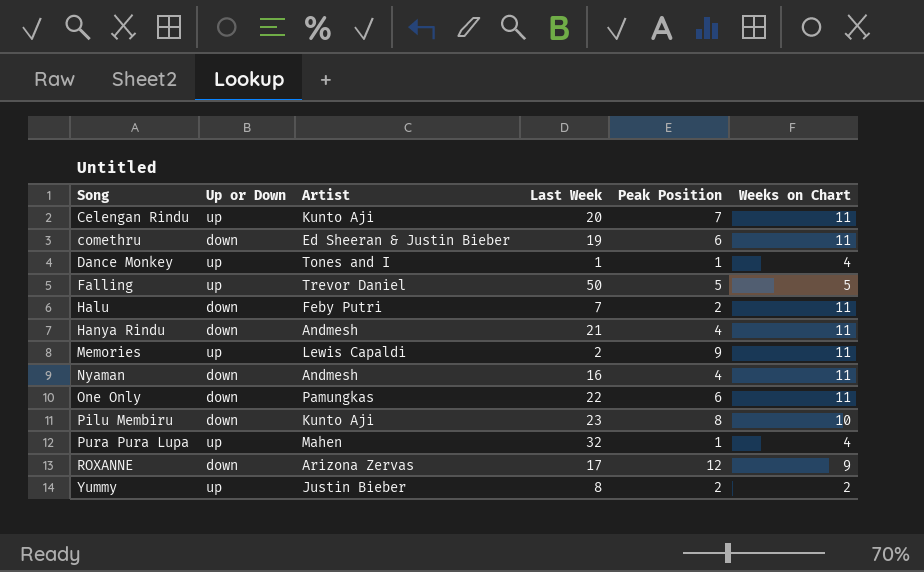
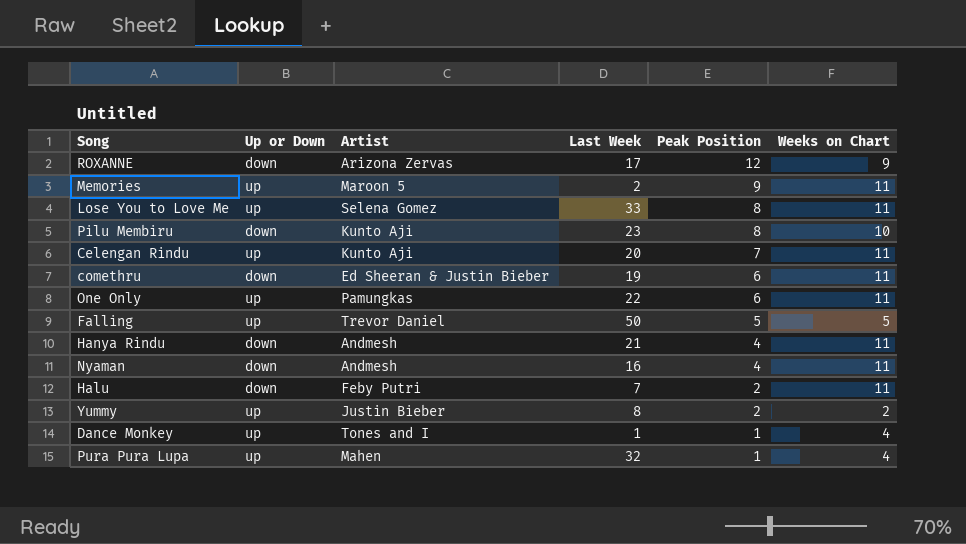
row order: Song ascending -> Peak Position descending
Memories | Artist: Lewis Capaldi -> Maroon 5
row Lose You to Love Me: none -> up | Selena Gomez | 33 | 8 | 11
One Only | Up or Down: down -> up

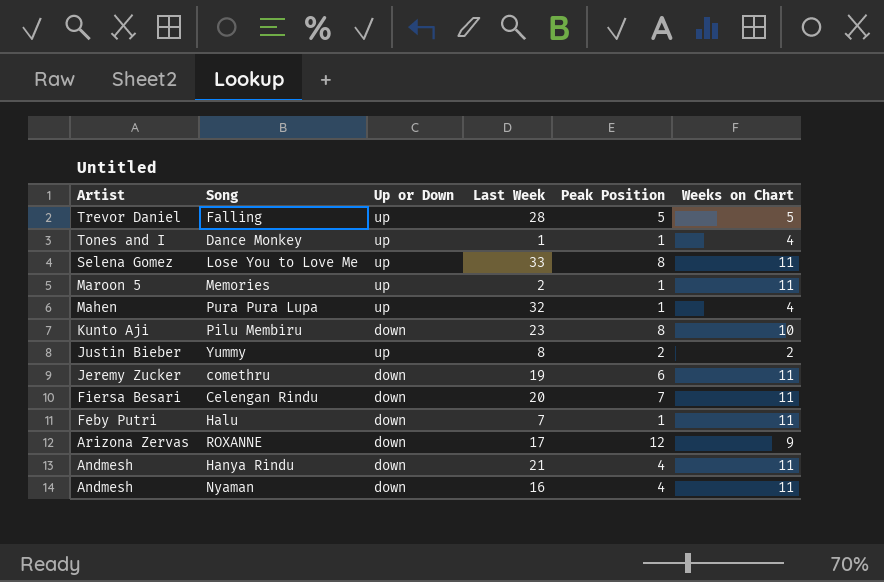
row order: Peak Position descending -> Artist descending
column Artist | position: 3 -> 1
row One Only: up | Pamungkas | 22 | 6 | 11 -> none
Falling | Last Week: 50 -> 28
Memories | Peak Position: 9 -> 1
comethru | Artist: Ed Sheeran & Justin Bieber -> Jeremy Zucker
Celengan Rindu | Artist: Kunto Aji -> Fiersa Besari
Celengan Rindu | Up or Down: up -> down
Halu | Peak Position: 2 -> 1

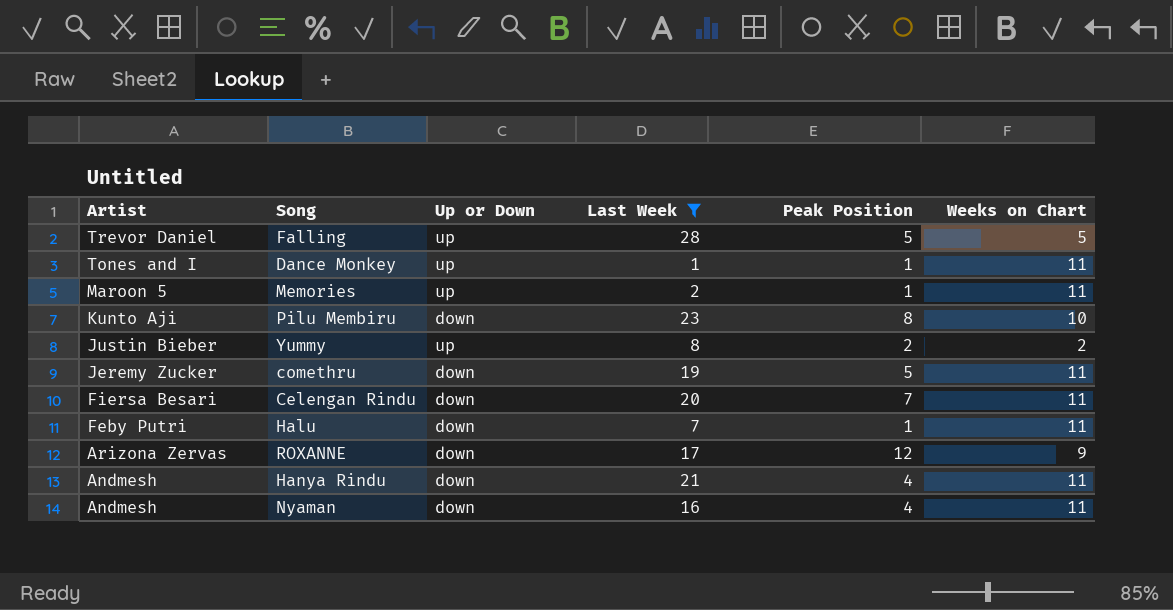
filter: none -> Last Week <= 28
Dance Monkey | Weeks on Chart: 4 -> 11
comethru | Peak Position: 6 -> 5

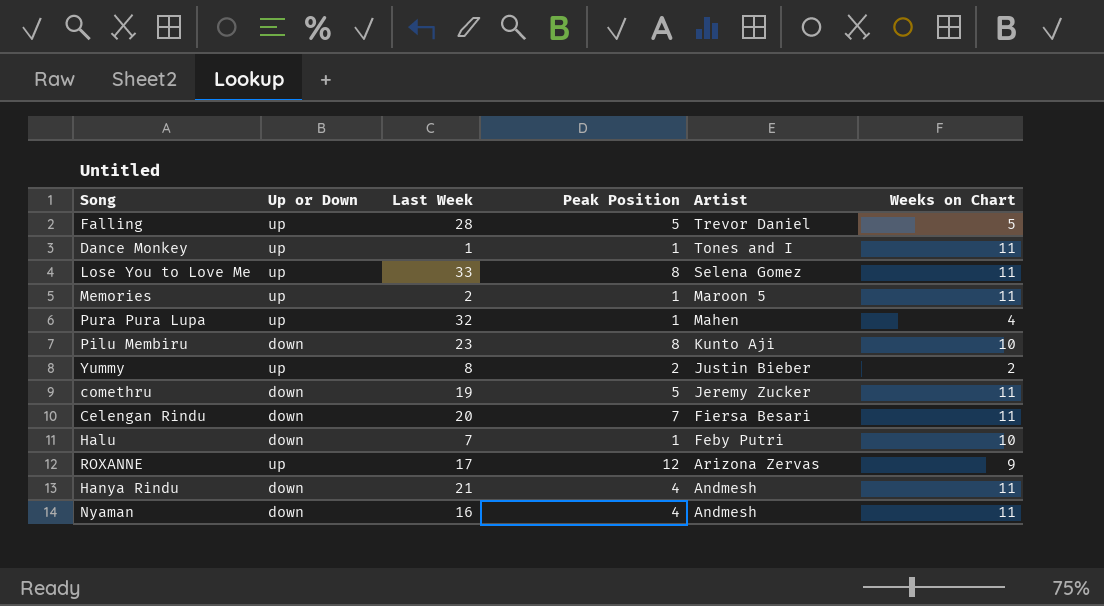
filter: Last Week <= 28 -> none
column Artist | position: 1 -> 5
Halu | Weeks on Chart: 11 -> 10
ROXANNE | Up or Down: down -> up

